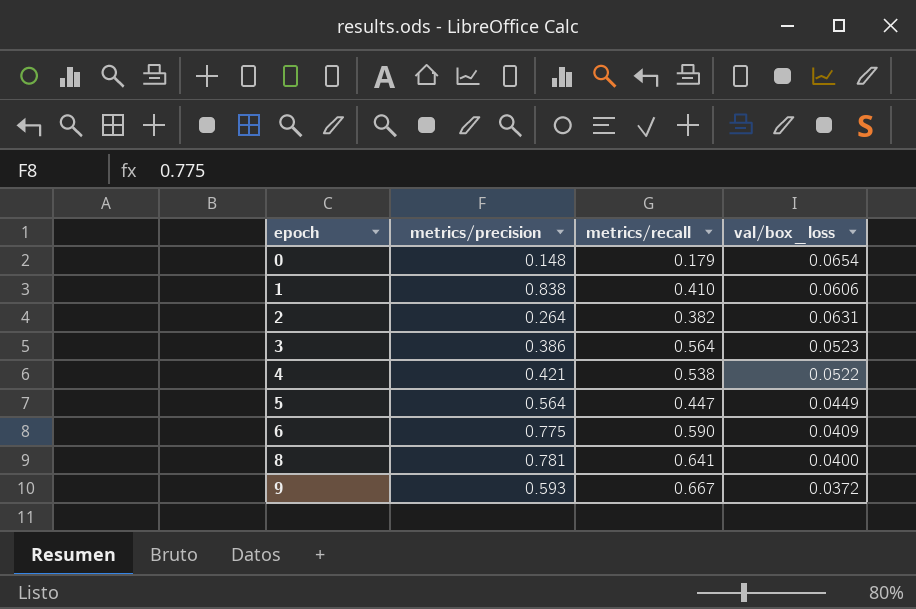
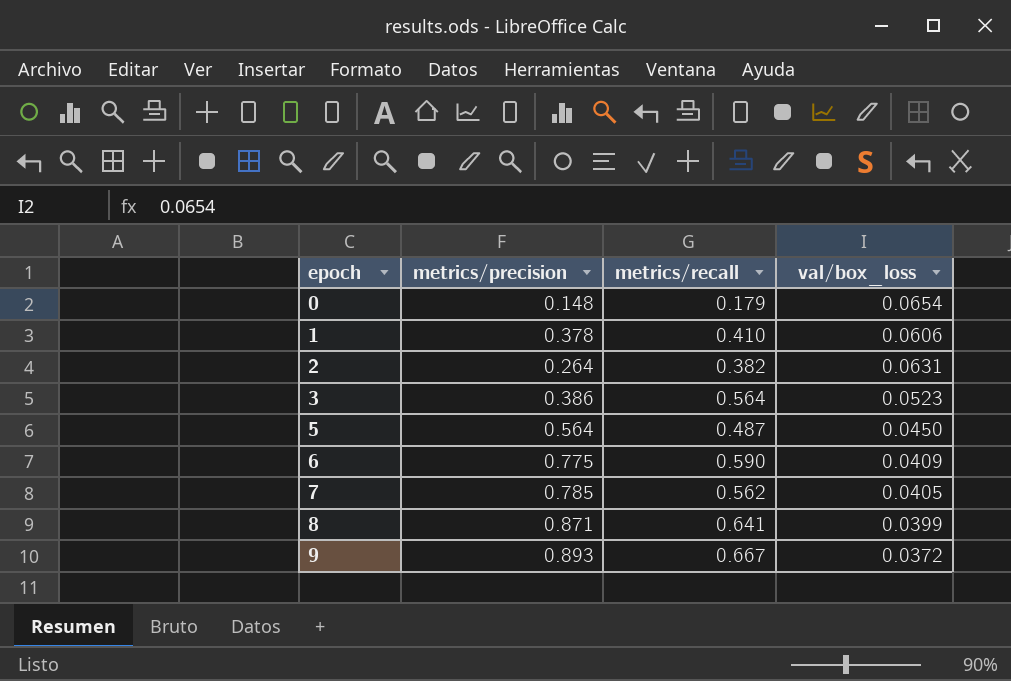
row 4: 0.421 | 0.538 | 0.0522 -> none
1 | metrics/precision: 0.838 -> 0.378
5 | metrics/recall: 0.447 -> 0.487
5 | val/box_loss: 0.0449 -> 0.0450
row 7: none -> 0.785 | 0.562 | 0.0405
8 | metrics/precision: 0.781 -> 0.871
8 | val/box_loss: 0.0400 -> 0.0399
9 | metrics/precision: 0.593 -> 0.893

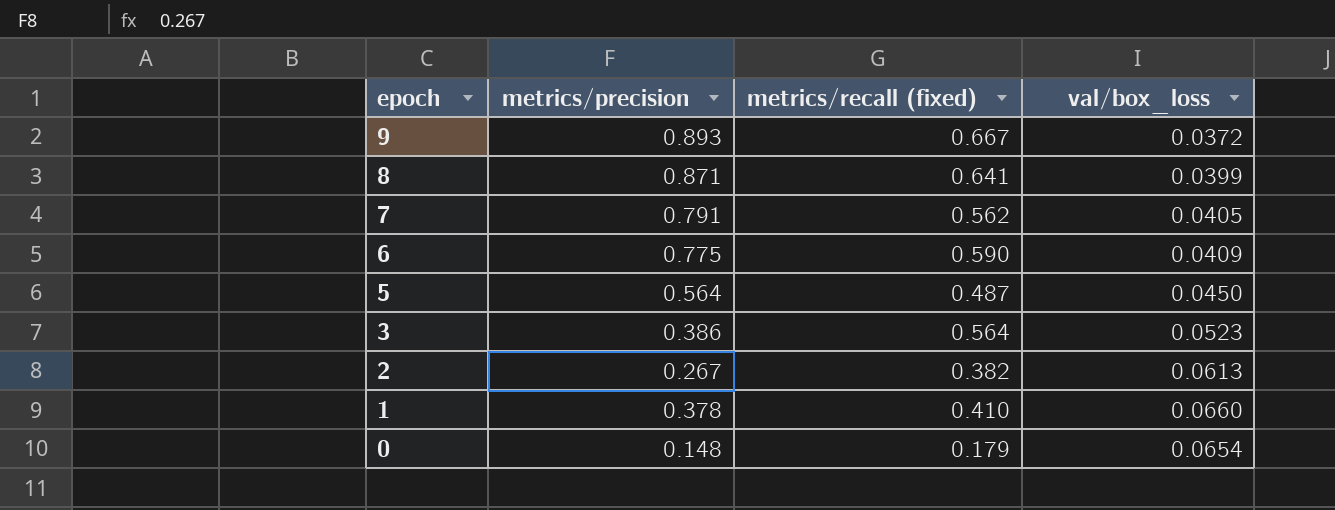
row order: epoch ascending -> epoch descending
column name: metrics/recall -> metrics/recall (fixed)
7 | metrics/precision: 0.785 -> 0.791
2 | metrics/precision: 0.264 -> 0.267
2 | val/box_loss: 0.0631 -> 0.0613
1 | val/box_loss: 0.0606 -> 0.0660

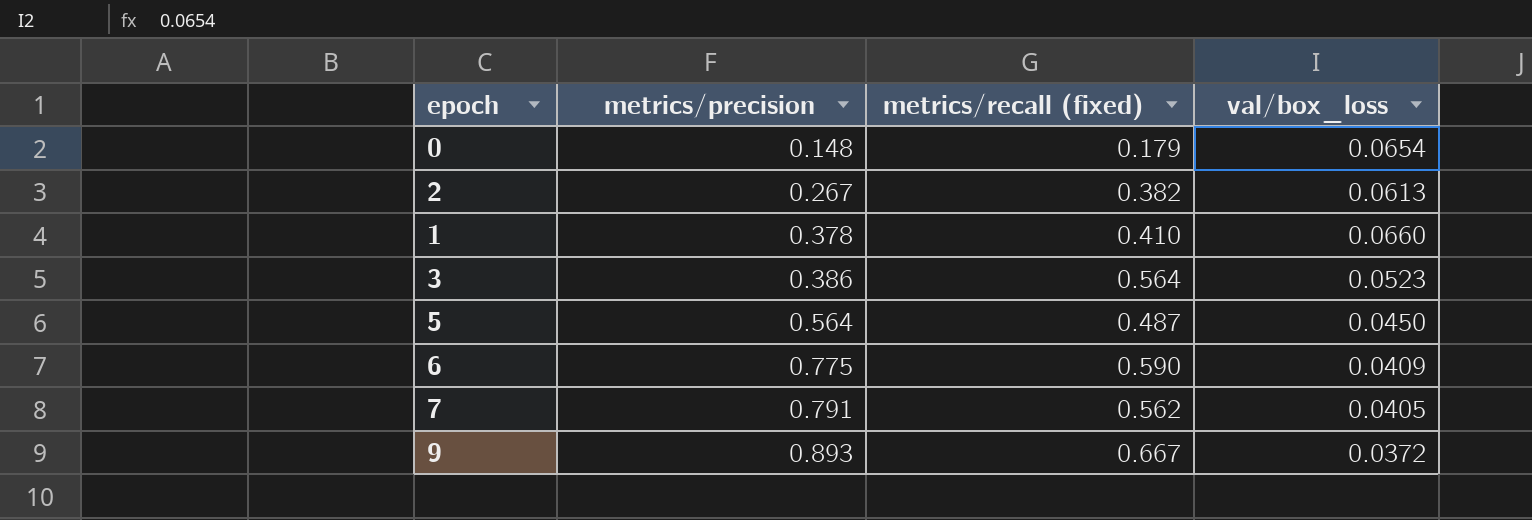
row order: epoch descending -> metrics/precision ascending
row 8: 0.871 | 0.641 | 0.0399 -> none

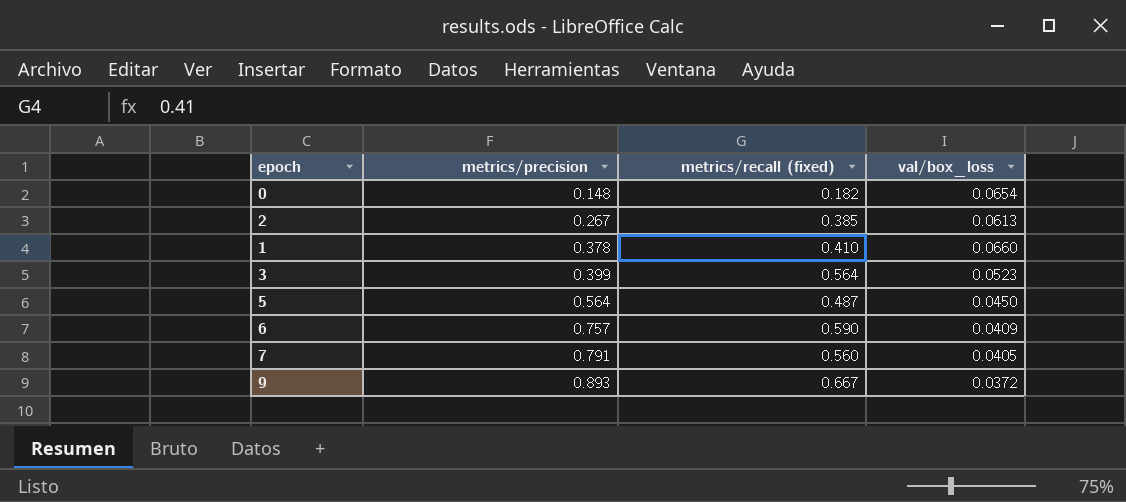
0 | metrics/recall (fixed): 0.179 -> 0.182
2 | metrics/recall (fixed): 0.382 -> 0.385
3 | metrics/precision: 0.386 -> 0.399
6 | metrics/precision: 0.775 -> 0.757
7 | metrics/recall (fixed): 0.562 -> 0.560

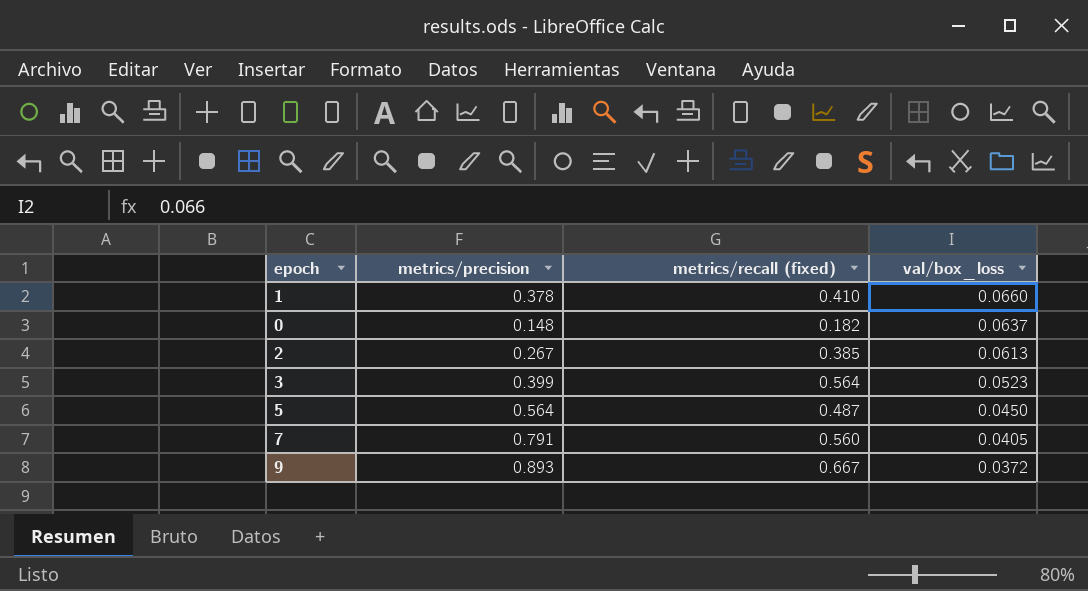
row order: metrics/precision ascending -> val/box_loss descending
row 6: 0.757 | 0.590 | 0.0409 -> none
0 | val/box_loss: 0.0654 -> 0.0637

